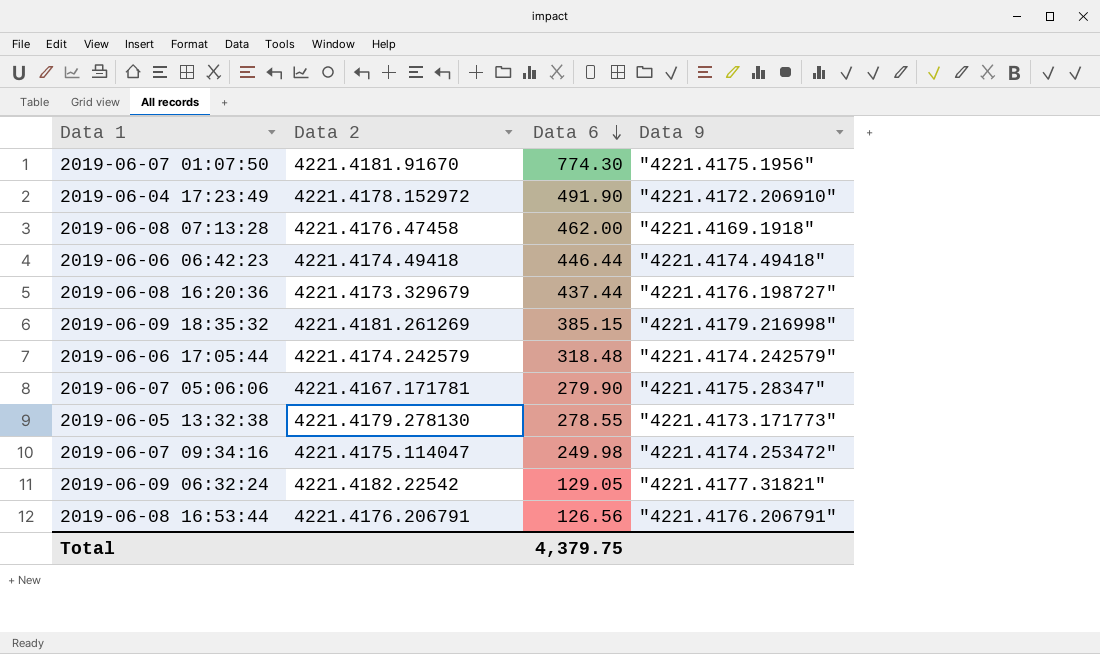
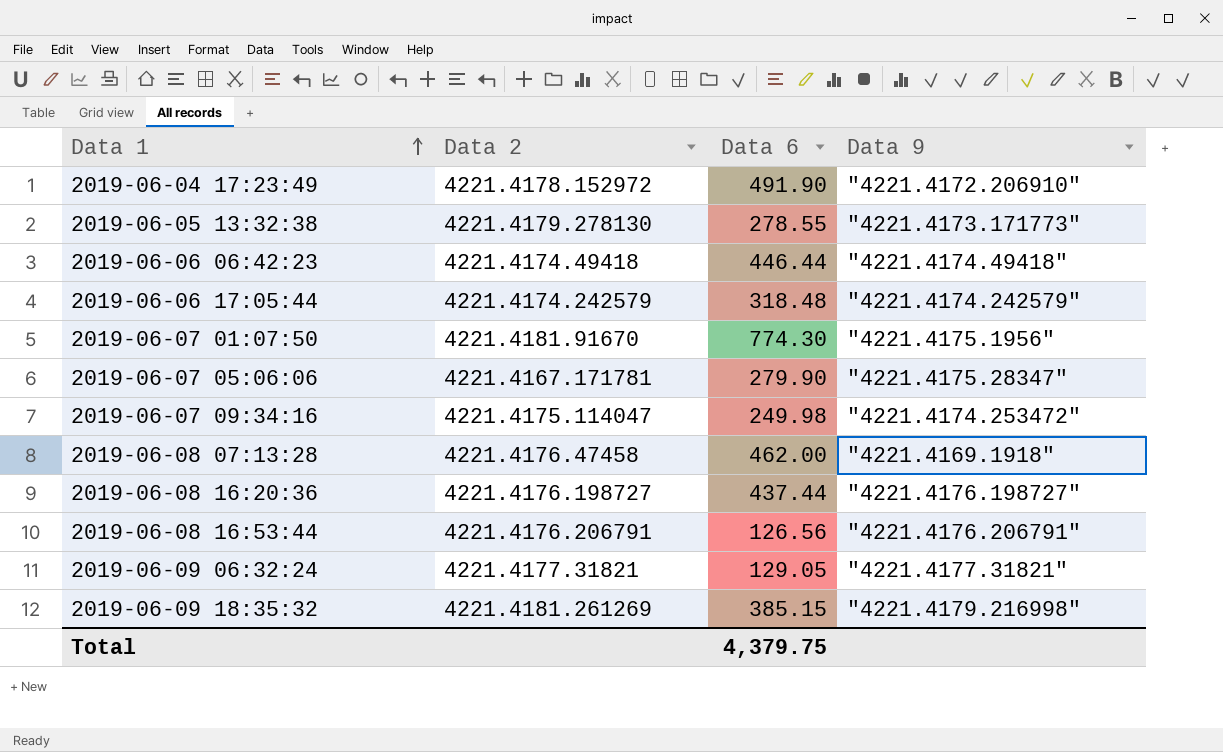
row order: Data 6 descending -> Data 1 ascending
2019-06-08 16:20:36 | Data 2: 4221.4173.329679 -> 4221.4176.198727
2019-06-09 06:32:24 | Data 2: 4221.4182.22542 -> 4221.4177.31821

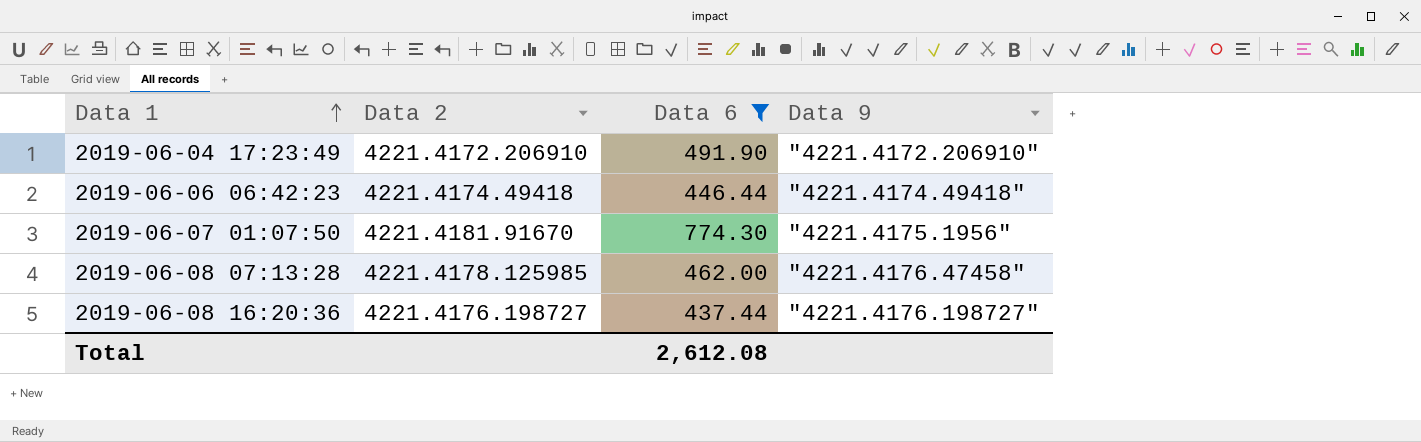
filter: none -> Data 6 >= 437.44
2019-06-04 17:23:49 | Data 2: 4221.4178.152972 -> 4221.4172.206910
2019-06-08 07:13:28 | Data 2: 4221.4176.47458 -> 4221.4178.125985
2019-06-08 07:13:28 | Data 9: "4221.4169.1918" -> "4221.4176.47458"
Total | Data 6: 4,379.75 -> 2,612.08

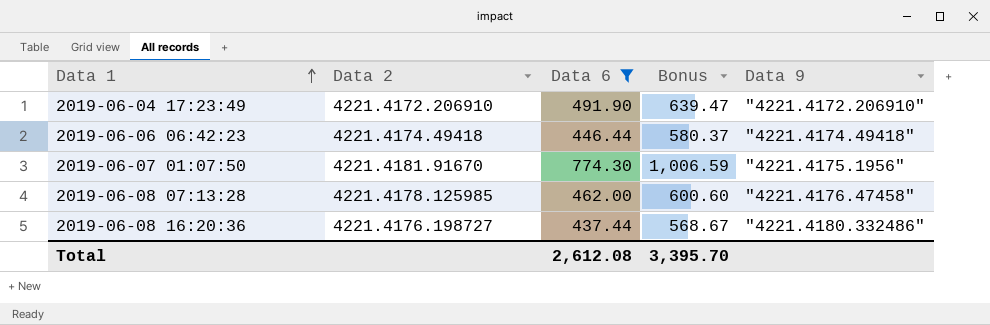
column Bonus | formula: none -> [Data 6] * 1.3
2019-06-08 16:20:36 | Data 9: "4221.4176.198727" -> "4221.4180.332486"

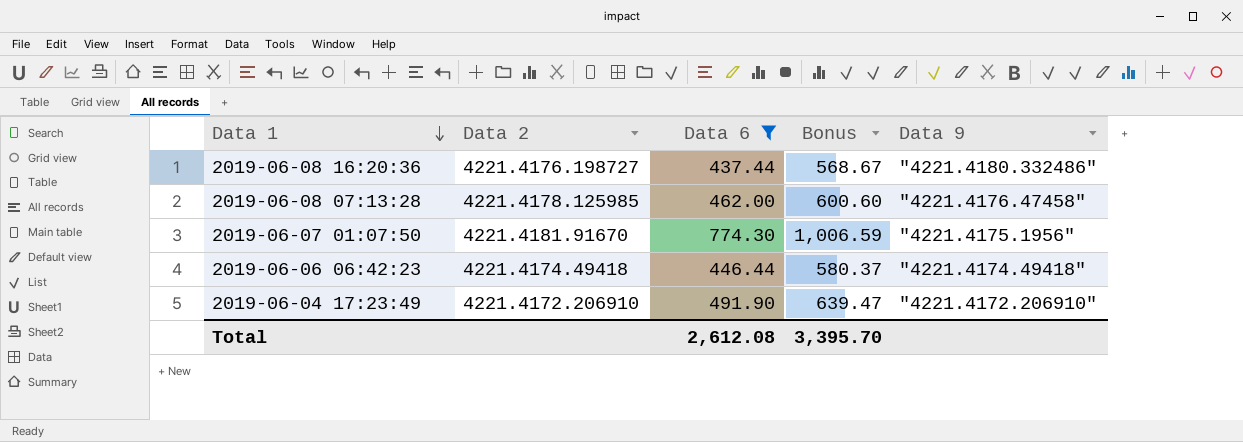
row order: Data 1 ascending -> Data 1 descending

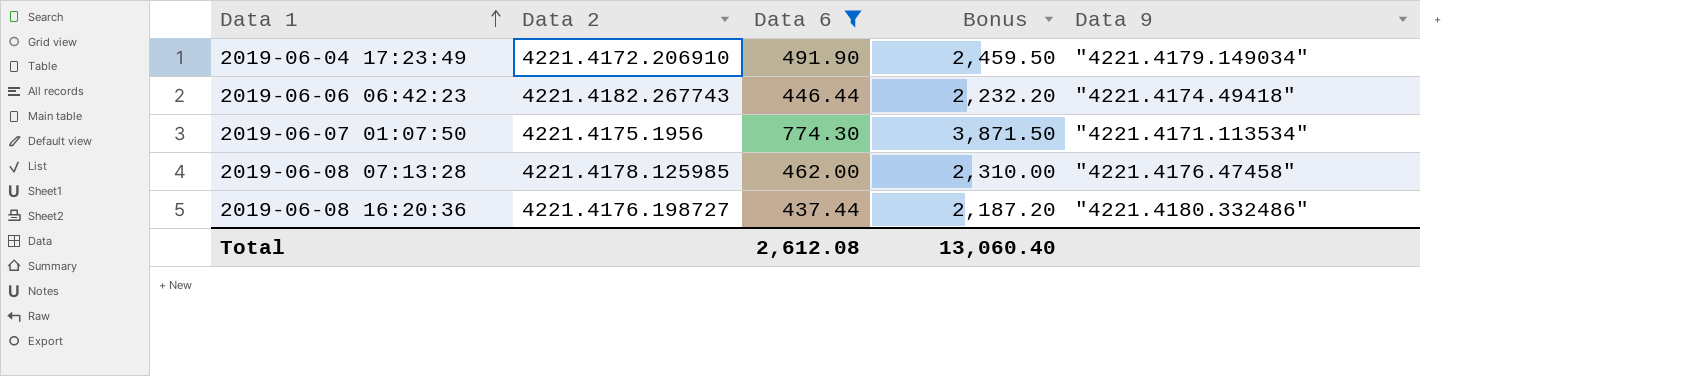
row order: Data 1 descending -> Data 1 ascending
column Bonus | formula: [Data 6] * 1.3 -> [Data 6] * 5
2019-06-04 17:23:49 | Data 9: "4221.4172.206910" -> "4221.4179.149034"
2019-06-06 06:42:23 | Data 2: 4221.4174.49418 -> 4221.4182.267743
2019-06-07 01:07:50 | Data 2: 4221.4181.91670 -> 4221.4175.1956
2019-06-07 01:07:50 | Data 9: "4221.4175.1956" -> "4221.4171.113534"
Total | Bonus: 3,395.70 -> 13,060.40

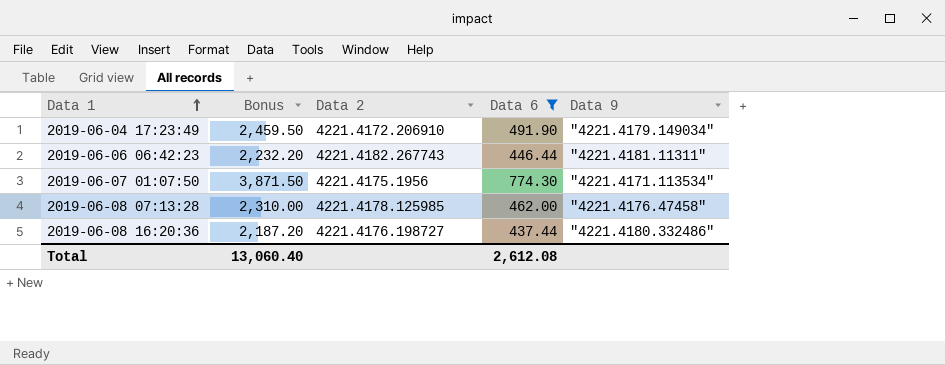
column Bonus | position: 4 -> 2
2019-06-06 06:42:23 | Data 9: "4221.4174.49418" -> "4221.4181.11311"

